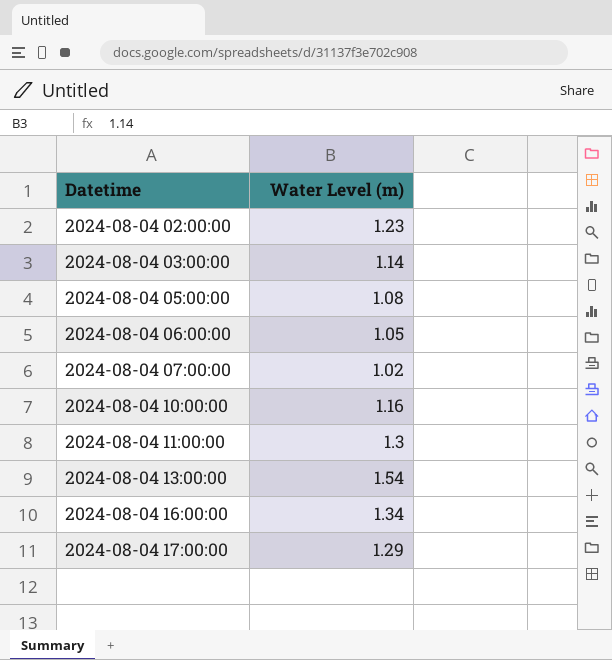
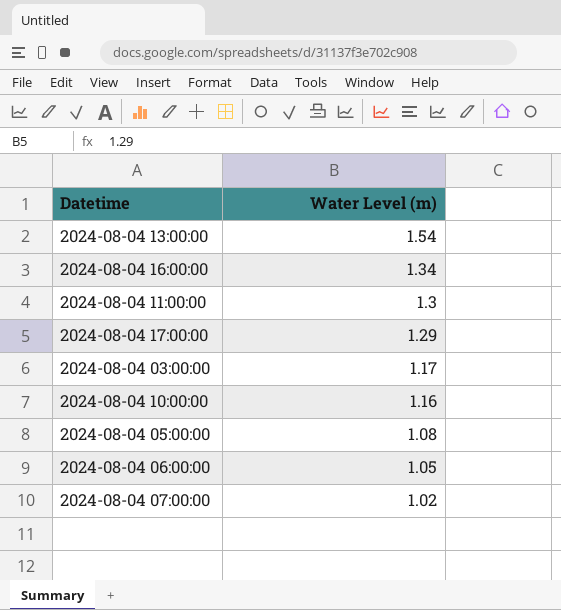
row order: Datetime ascending -> Water Level (m) descending
row 2024-08-04 02:00:00: 1.23 -> none
2024-08-04 03:00:00 | Water Level (m): 1.14 -> 1.17

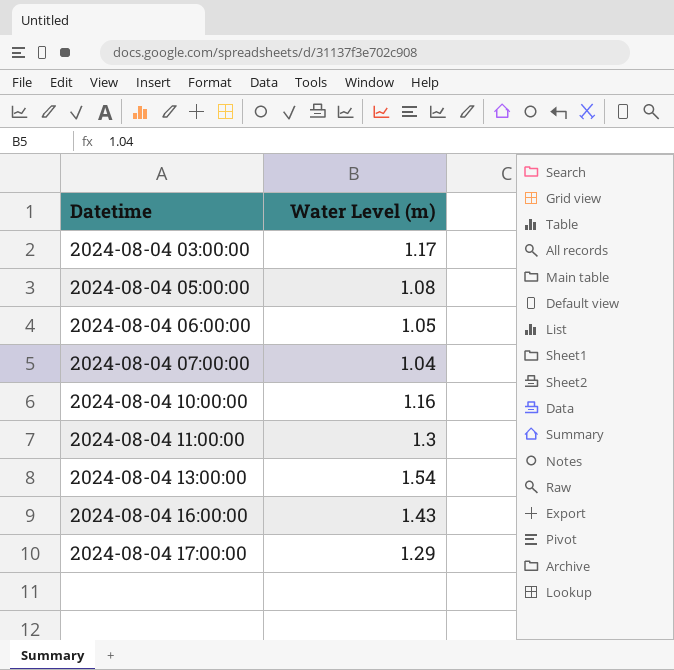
row order: Water Level (m) descending -> Datetime ascending
2024-08-04 07:00:00 | Water Level (m): 1.02 -> 1.04
2024-08-04 16:00:00 | Water Level (m): 1.34 -> 1.43

